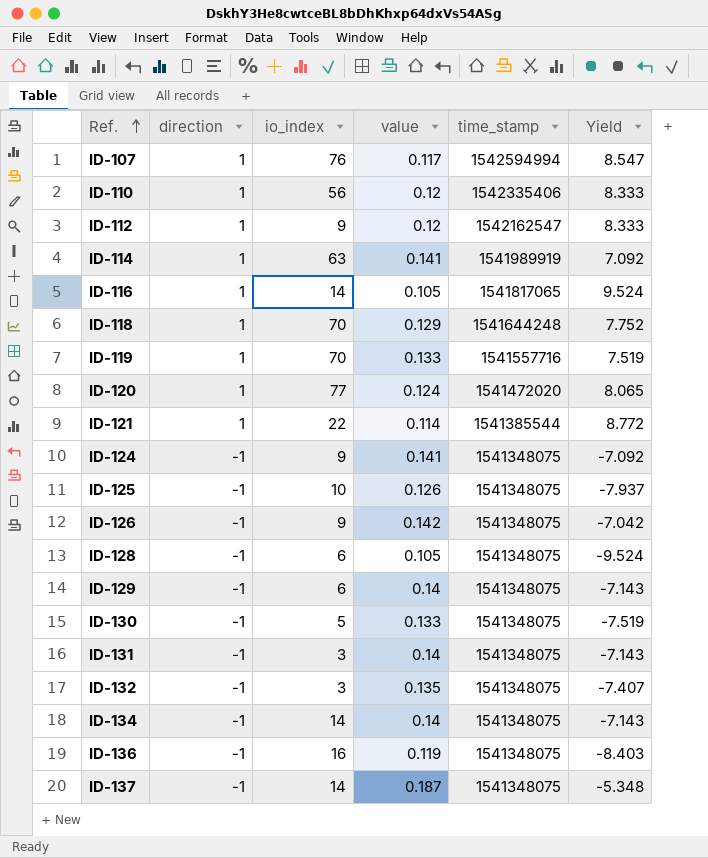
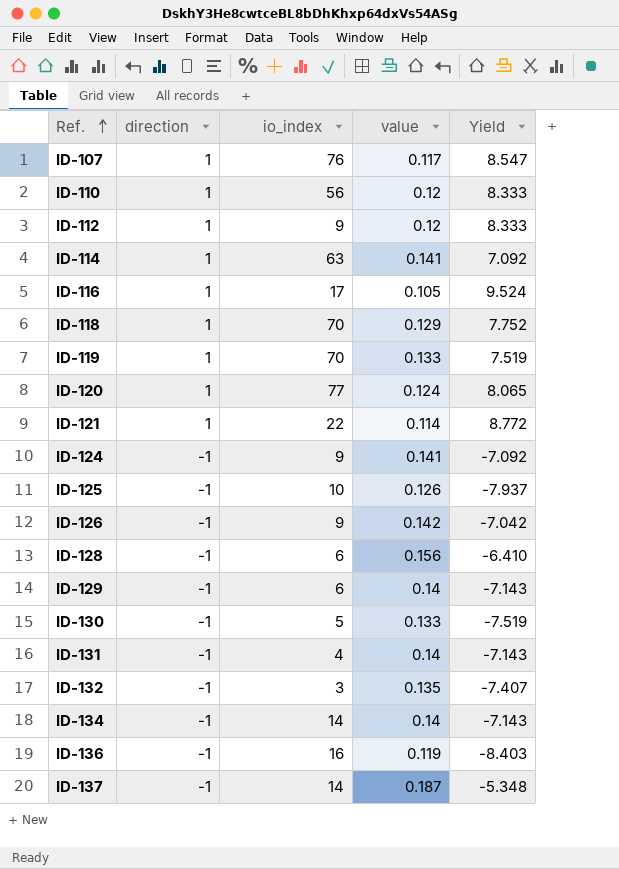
column time_stamp | position: 5 -> none
ID-116 | io_index: 14 -> 17
ID-128 | value: 0.105 -> 0.156
ID-128 | Yield: -9.524 -> -6.410
ID-131 | io_index: 3 -> 4

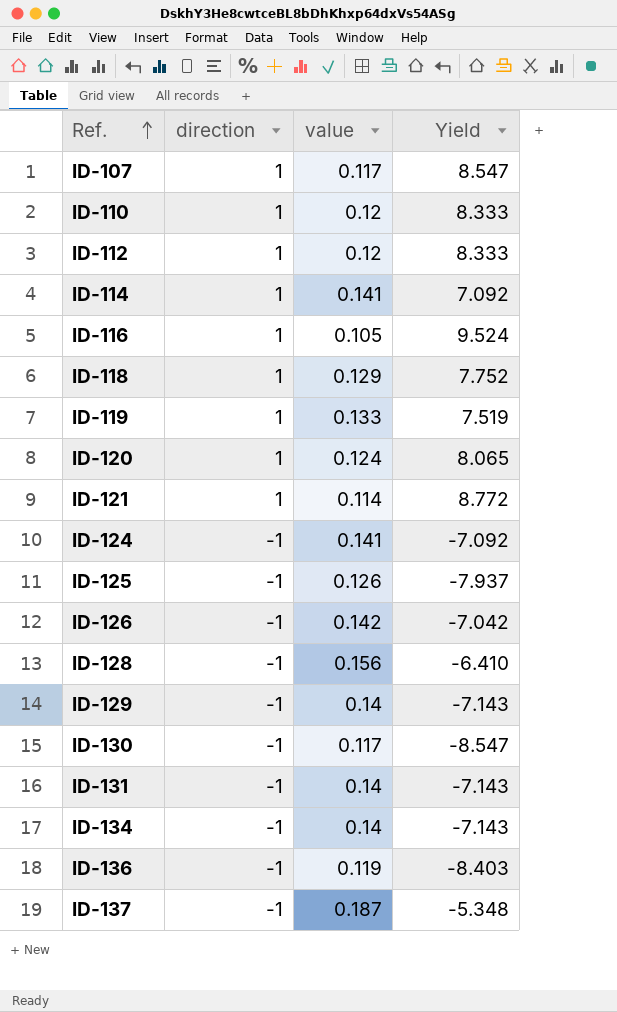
column io_index | position: 3 -> none
row ID-132: -1 | 3 | 0.135 | -7.407 -> none
ID-130 | value: 0.133 -> 0.117
ID-130 | Yield: -7.519 -> -8.547

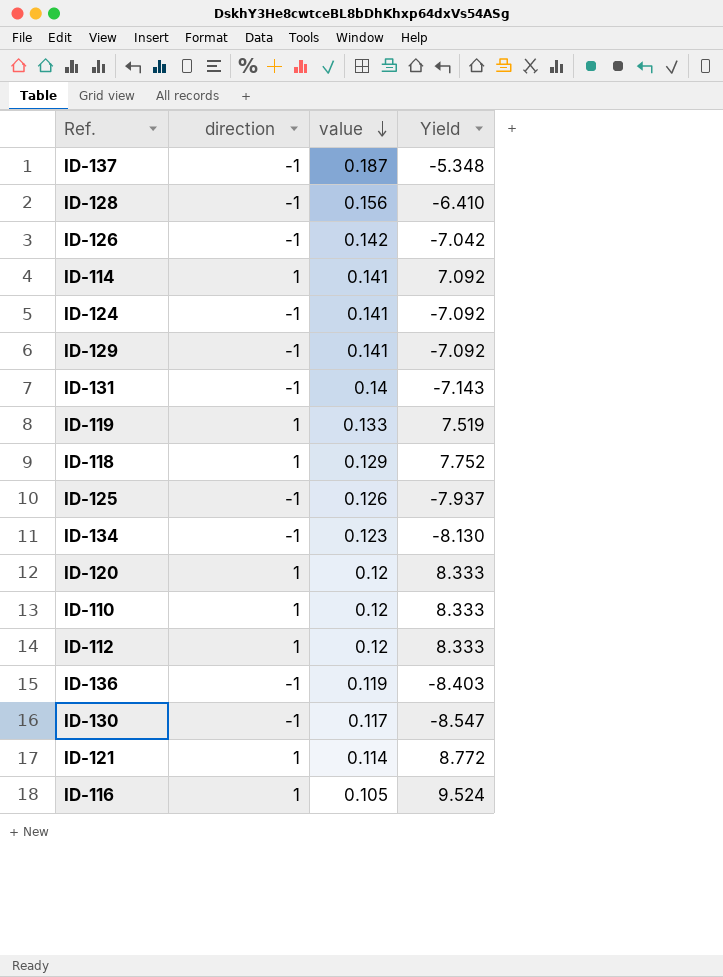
row order: Ref. ascending -> value descending
row ID-107: 1 | 0.117 | 8.547 -> none
ID-129 | value: 0.14 -> 0.141
ID-129 | Yield: -7.143 -> -7.092
ID-134 | value: 0.14 -> 0.123
ID-134 | Yield: -7.143 -> -8.130
ID-120 | value: 0.124 -> 0.12
ID-120 | Yield: 8.065 -> 8.333

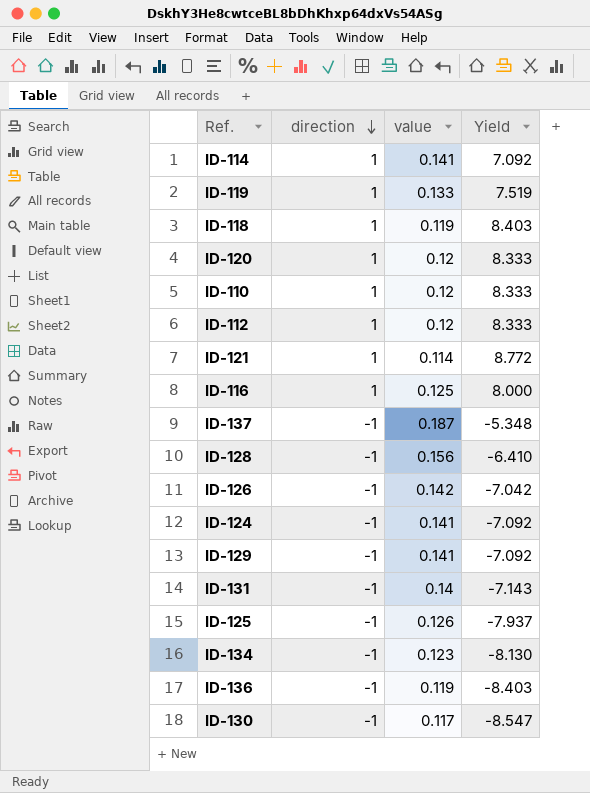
row order: value descending -> direction descending
ID-118 | value: 0.129 -> 0.119
ID-118 | Yield: 7.752 -> 8.403
ID-116 | value: 0.105 -> 0.125
ID-116 | Yield: 9.524 -> 8.000

